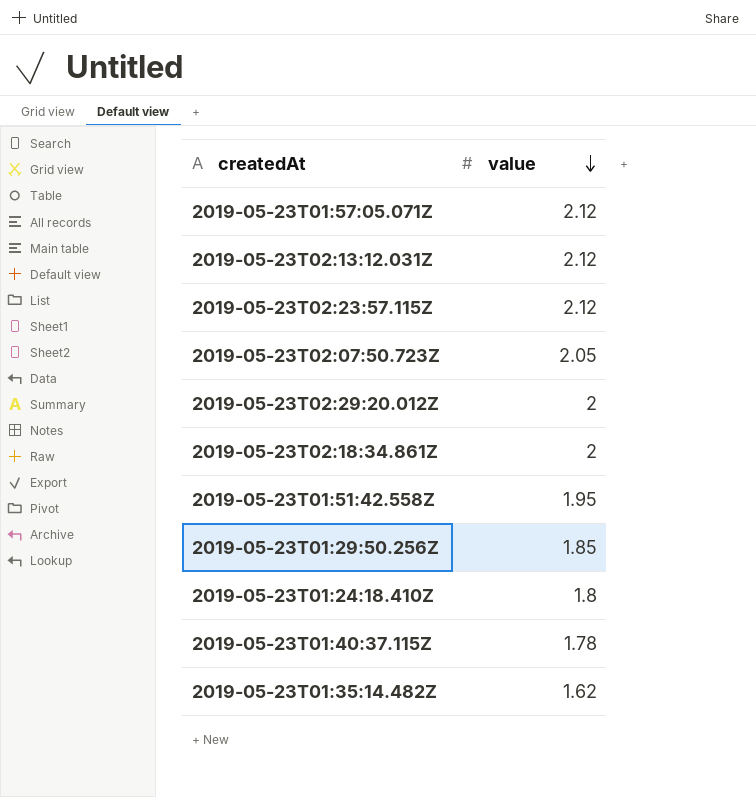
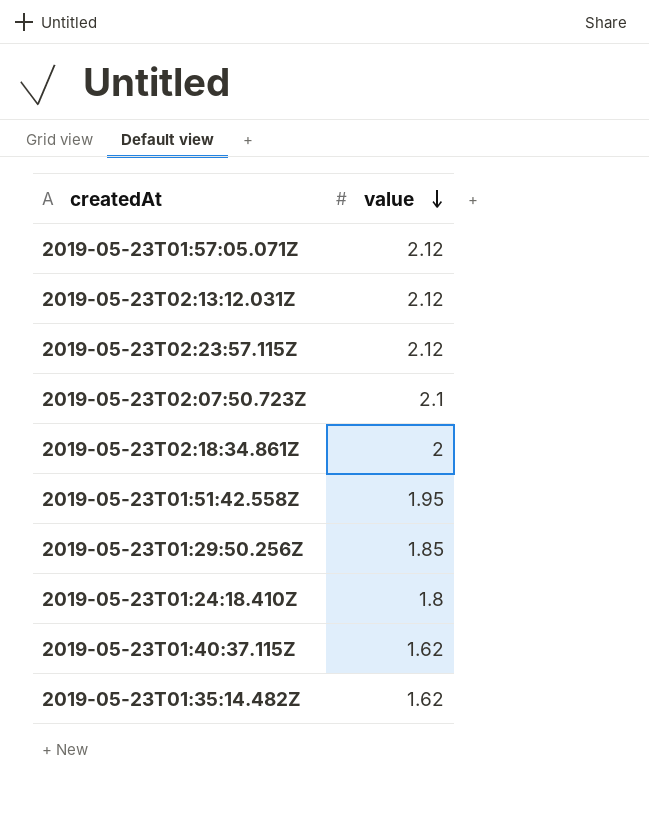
row 2019-05-23T02:29:20.012Z: 2 -> none
2019-05-23T02:07:50.723Z | value: 2.05 -> 2.1
2019-05-23T01:40:37.115Z | value: 1.78 -> 1.62

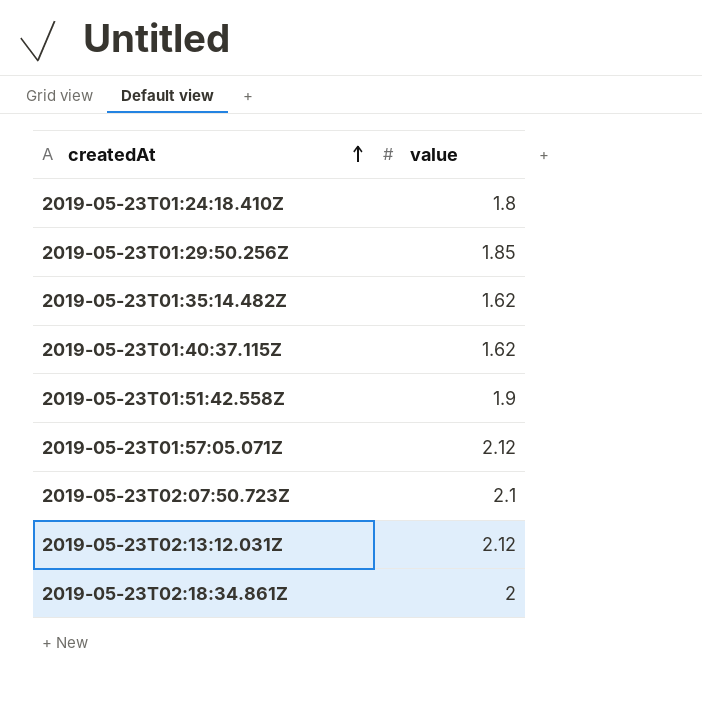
row order: value descending -> createdAt ascending
row 2019-05-23T02:23:57.115Z: 2.12 -> none
2019-05-23T01:51:42.558Z | value: 1.95 -> 1.9

